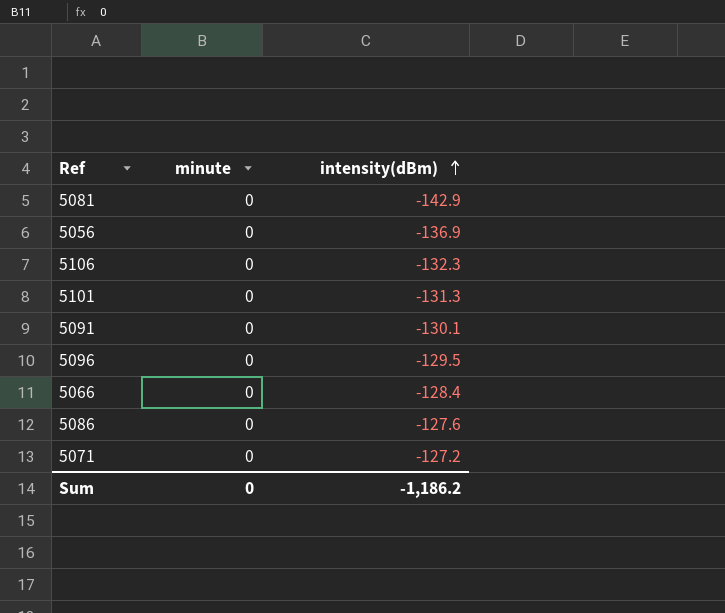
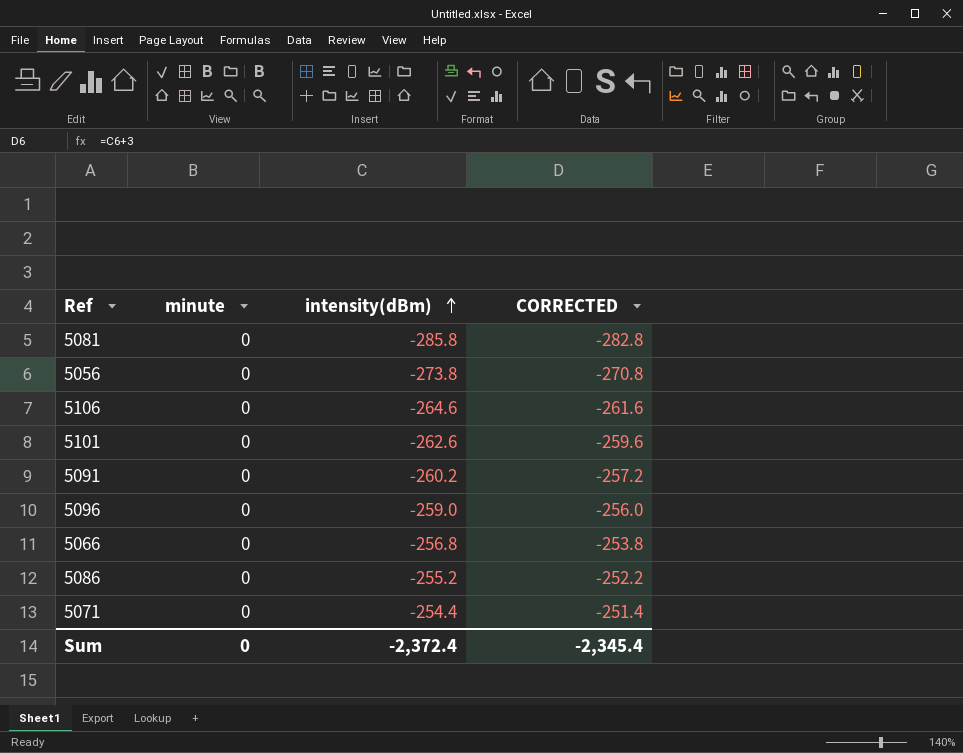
column CORRECTED | formula: none -> [intensity(dBm)] + 3
5081 | intensity(dBm): -142.9 -> -285.8
5056 | intensity(dBm): -136.9 -> -273.8
5106 | intensity(dBm): -132.3 -> -264.6
5101 | intensity(dBm): -131.3 -> -262.6
5091 | intensity(dBm): -130.1 -> -260.2
5096 | intensity(dBm): -129.5 -> -259.0
5066 | intensity(dBm): -128.4 -> -256.8
5086 | intensity(dBm): -127.6 -> -255.2
5071 | intensity(dBm): -127.2 -> -254.4
Sum | intensity(dBm): -1,186.2 -> -2,372.4

